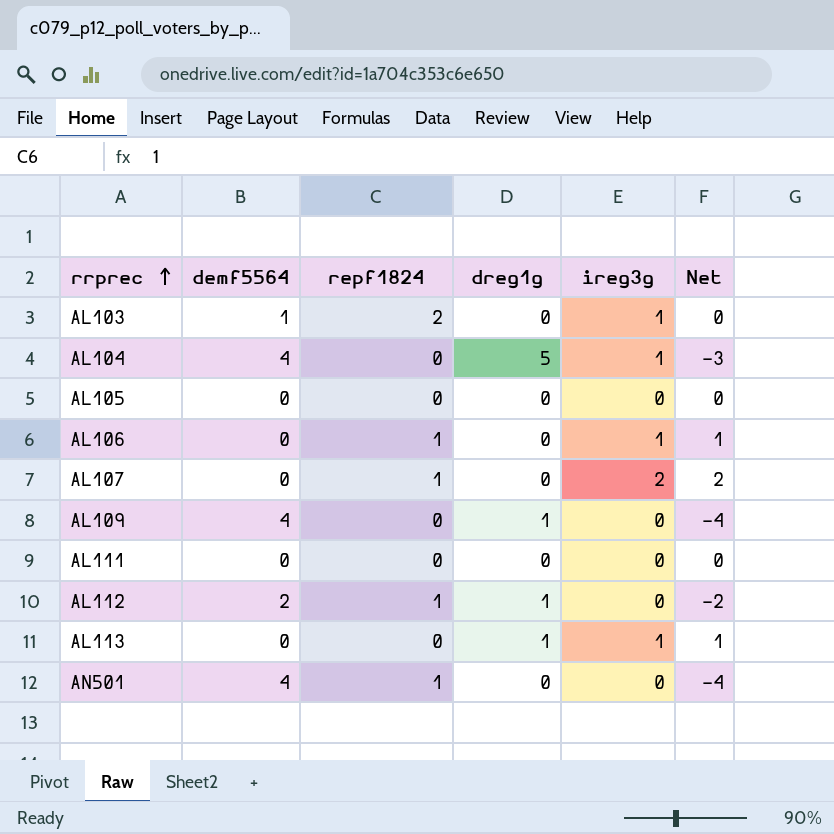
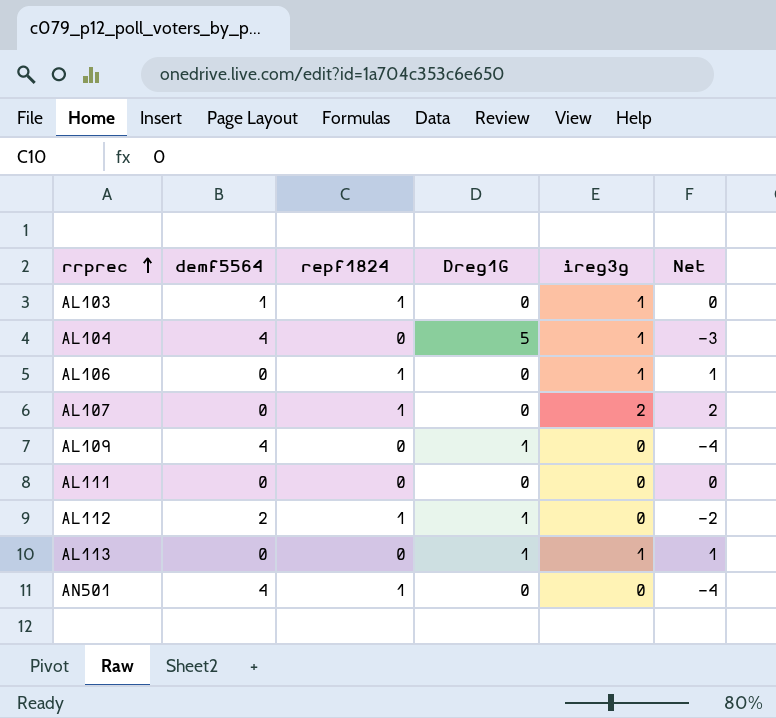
column name: dreg1g -> Dreg1G
row AL105: 0 | 0 | 0 | 0 | 0 -> none
AL103 | repf1824: 2 -> 1

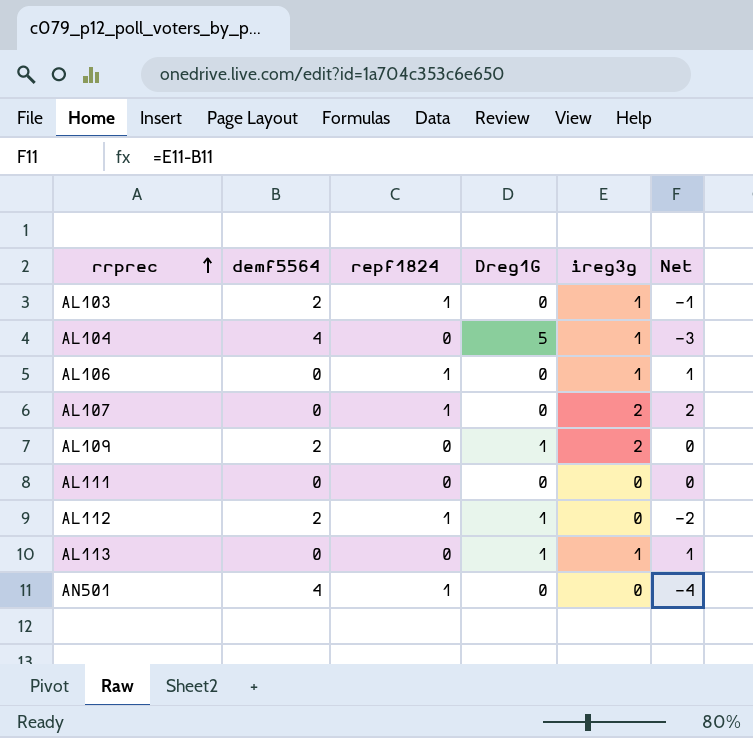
AL103 | demf5564: 1 -> 2
AL103 | Net: 0 -> -1
AL109 | demf5564: 4 -> 2
AL109 | ireg3g: 0 -> 2
AL109 | Net: -4 -> 0

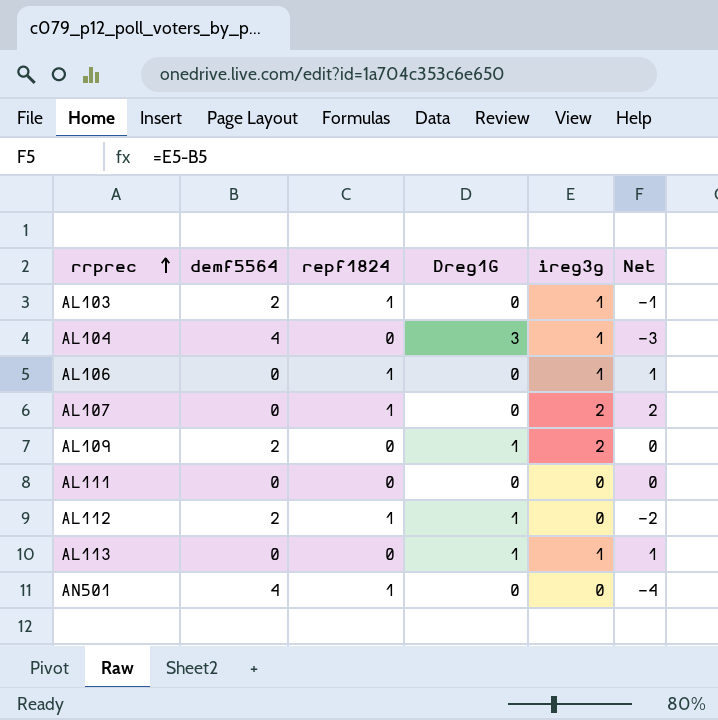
AL104 | Dreg1G: 5 -> 3

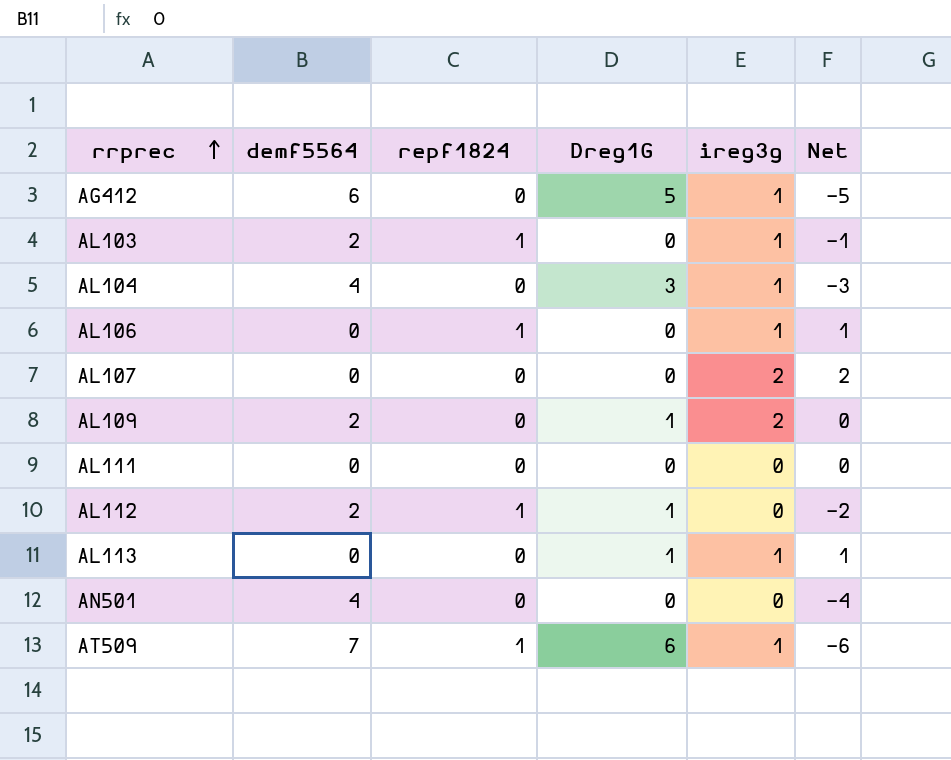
row AG412: none -> 6 | 0 | 5 | 1 | -5
AL107 | repf1824: 1 -> 0
AN501 | repf1824: 1 -> 0
row AT509: none -> 7 | 1 | 6 | 1 | -6

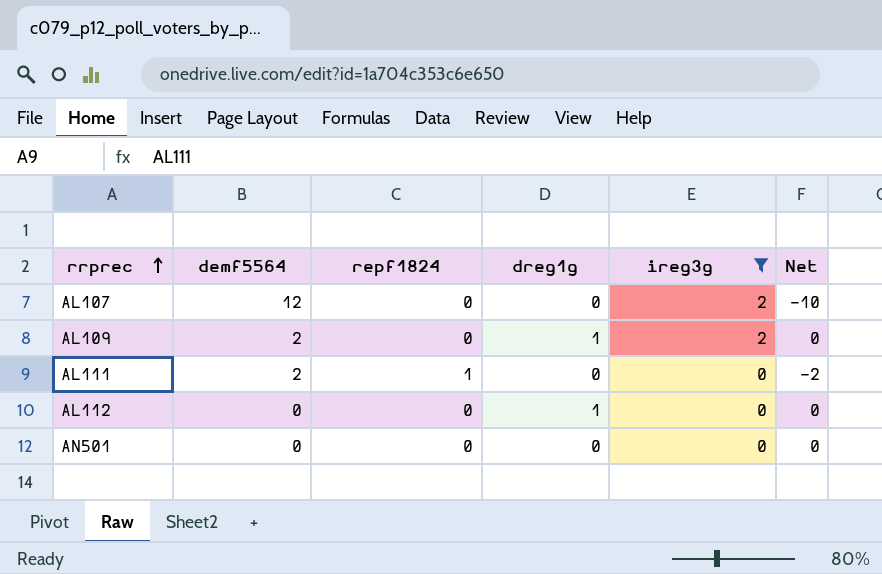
filter: none -> ireg3g != 1
column name: Dreg1G -> dreg1g
AL107 | demf5564: 0 -> 12
AL107 | Net: 2 -> -10
AL111 | demf5564: 0 -> 2
AL111 | repf1824: 0 -> 1
AL111 | Net: 0 -> -2
AL112 | demf5564: 2 -> 0
AL112 | repf1824: 1 -> 0
AL112 | Net: -2 -> 0
AN501 | demf5564: 4 -> 0
AN501 | Net: -4 -> 0

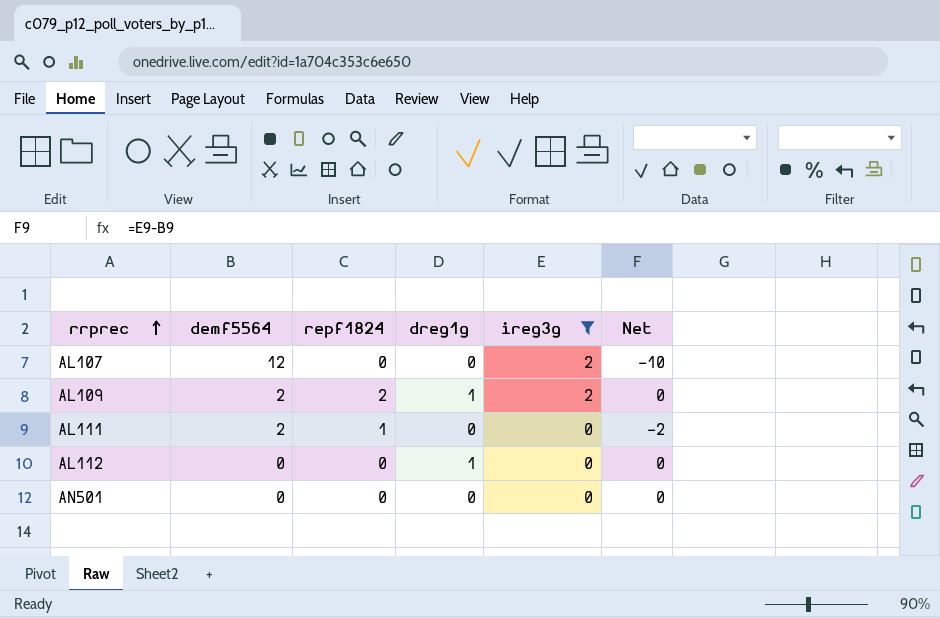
AL109 | repf1824: 0 -> 2

